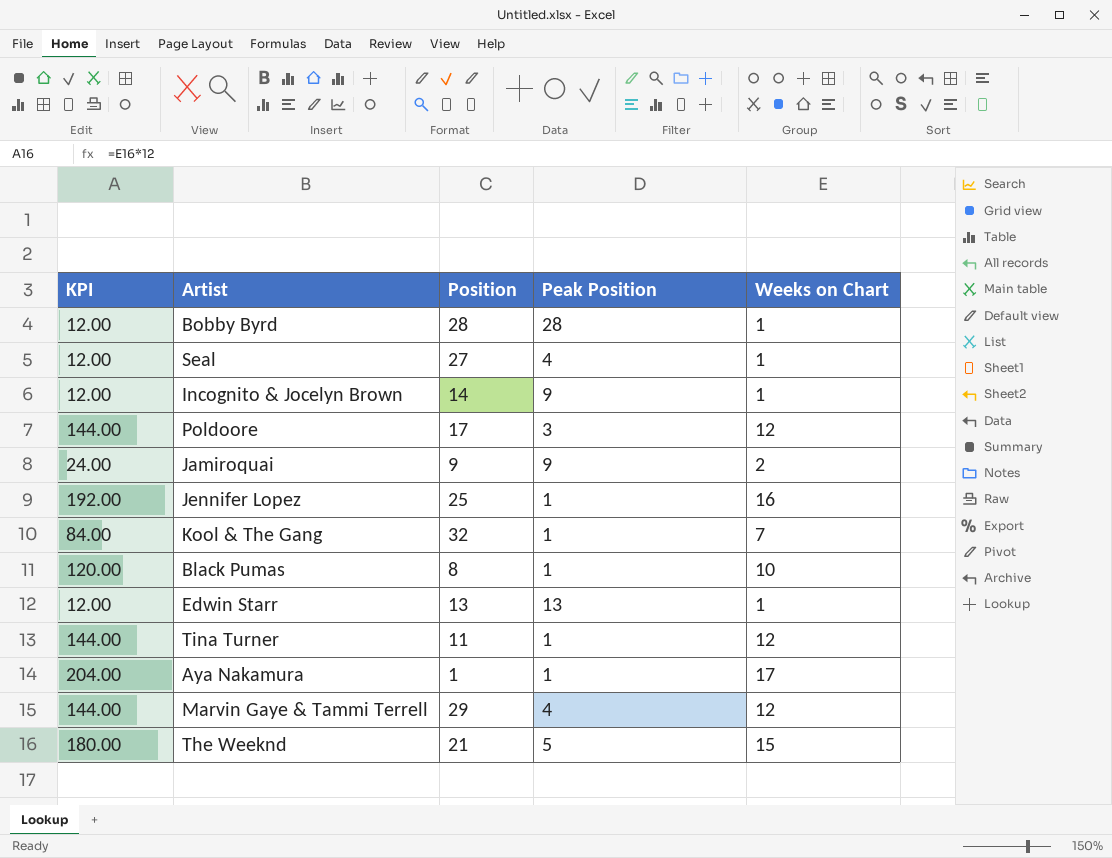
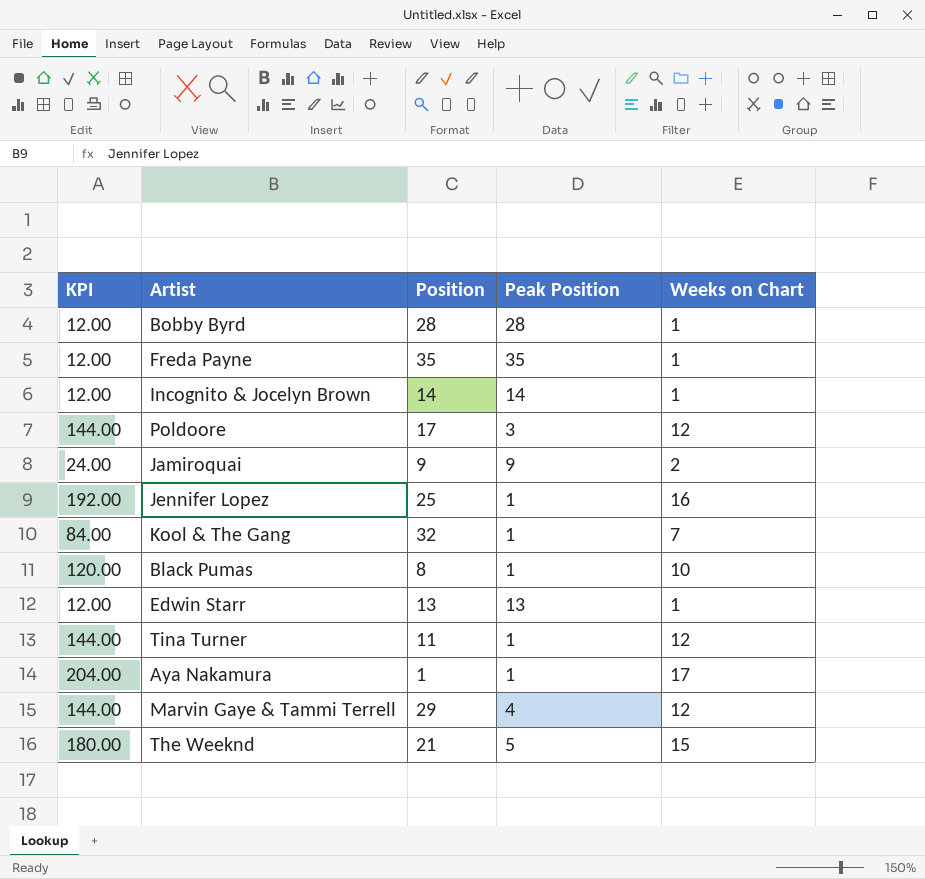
row Seal: 12.00 | 27 | 4 | 1 -> none
row Freda Payne: none -> 12.00 | 35 | 35 | 1
Incognito & Jocelyn Brown | Peak Position: 9 -> 14

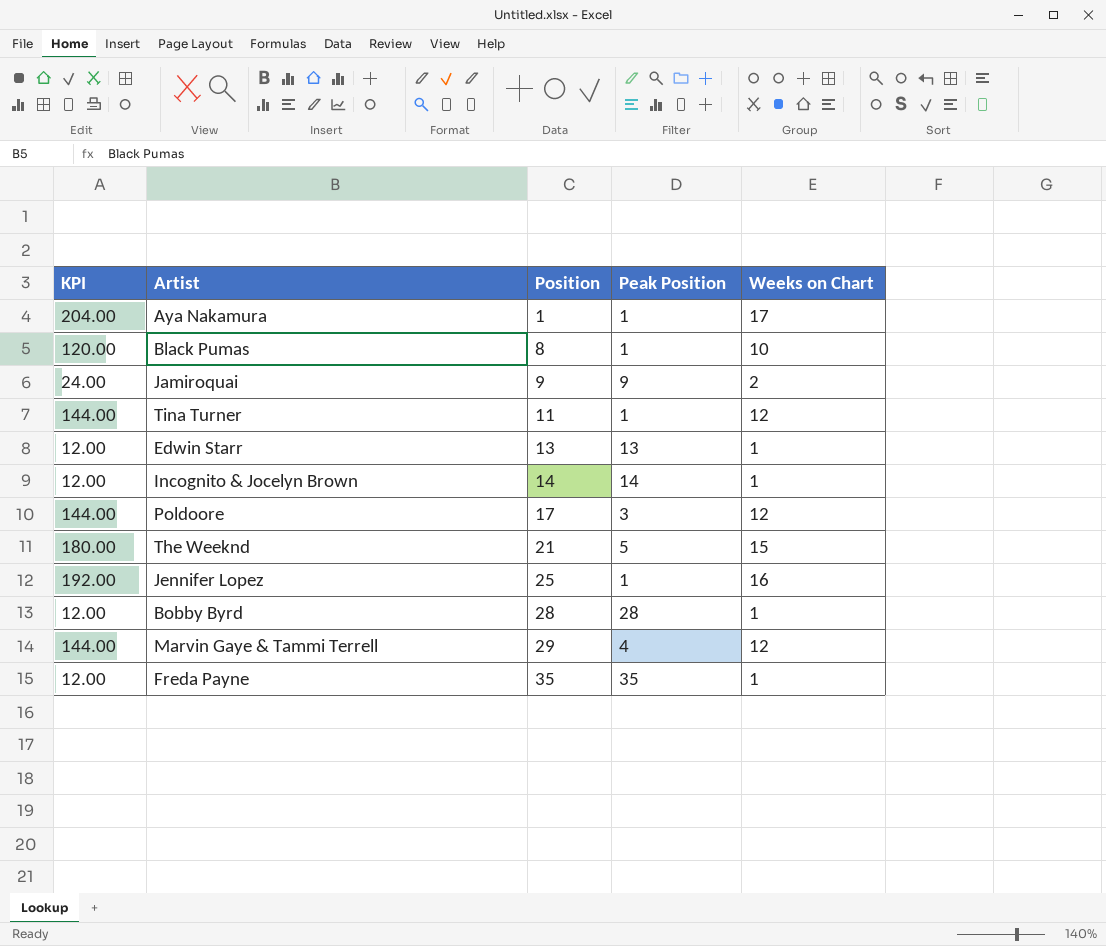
row order: none -> Position ascending
row Kool & The Gang: 84.00 | 32 | 1 | 7 -> none

